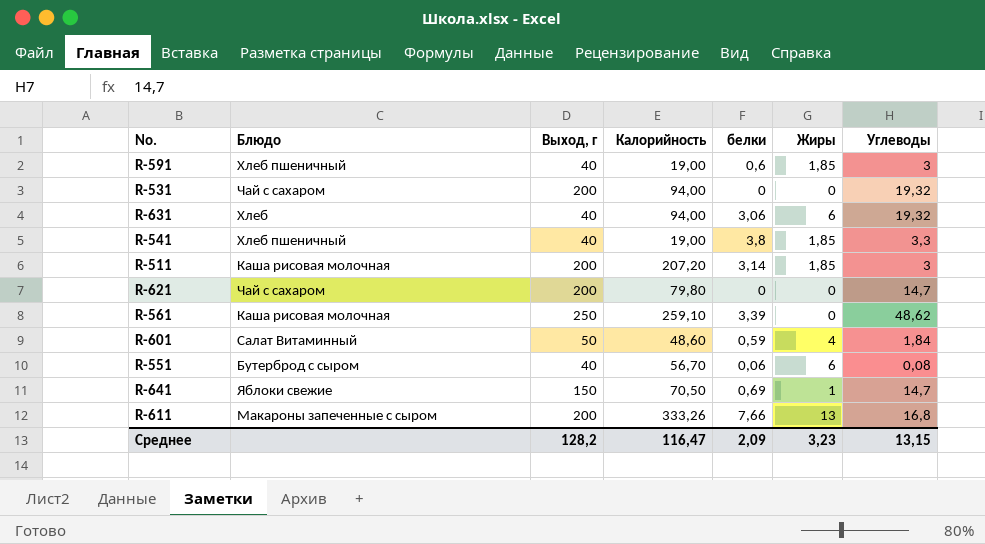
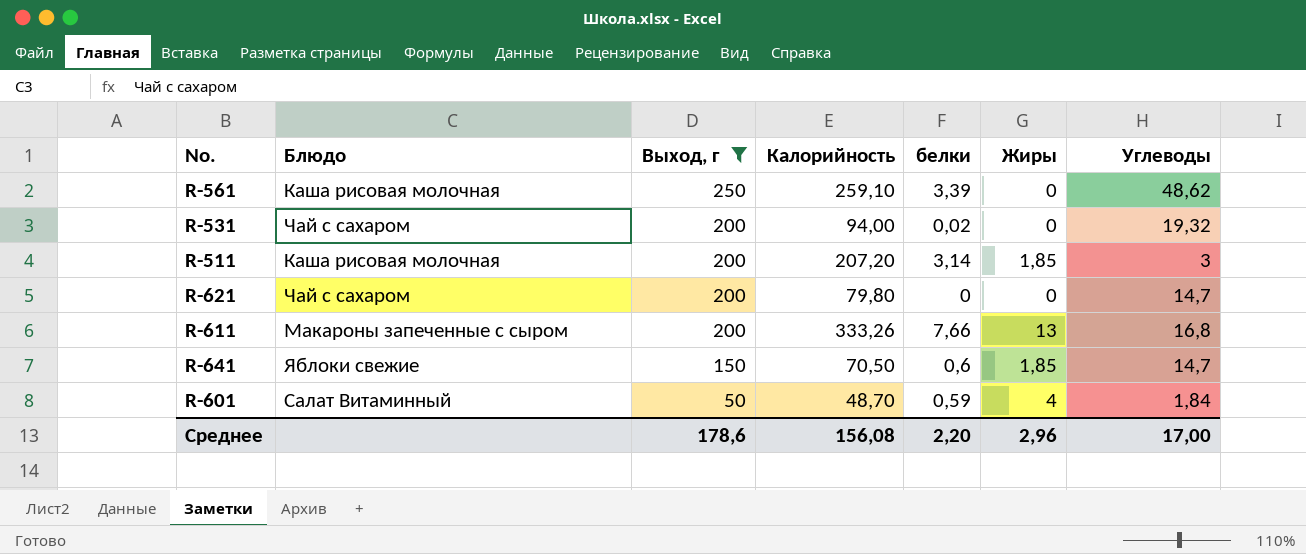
filter: none -> Выход, г != 40
row order: none -> Выход, г descending
R-531 | белки: 0 -> 0,02
R-641 | белки: 0,69 -> 0,6
R-641 | Жиры: 1 -> 1,85
R-601 | Калорийность: 48,60 -> 48,70
Среднее | Выход, г: 128,2 -> 178,6
Среднее | Калорийность: 116,47 -> 156,08
Среднее | белки: 2,09 -> 2,20
Среднее | Жиры: 3,23 -> 2,96
Среднее | Углеводы: 13,15 -> 17,00

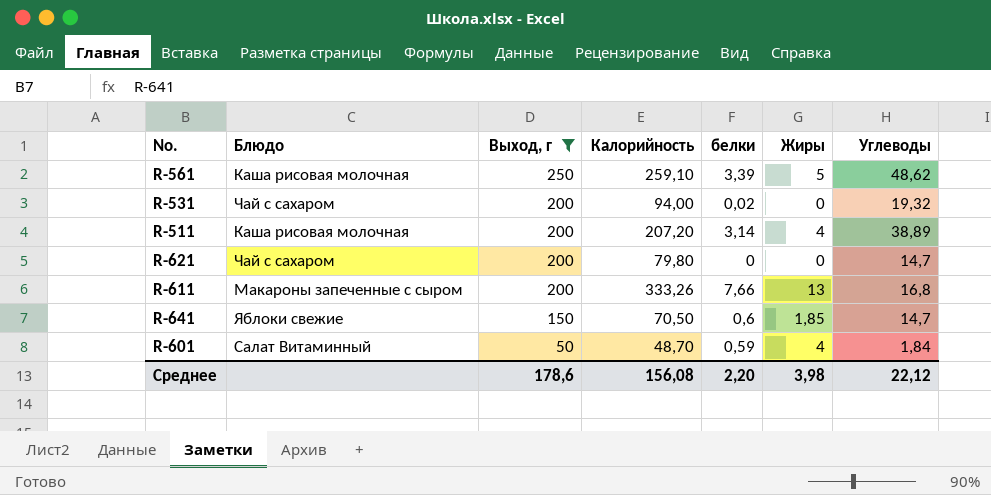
R-561 | Жиры: 0 -> 5
R-511 | Жиры: 1,85 -> 4
R-511 | Углеводы: 3 -> 38,89
Среднее | Жиры: 2,96 -> 3,98
Среднее | Углеводы: 17,00 -> 22,12

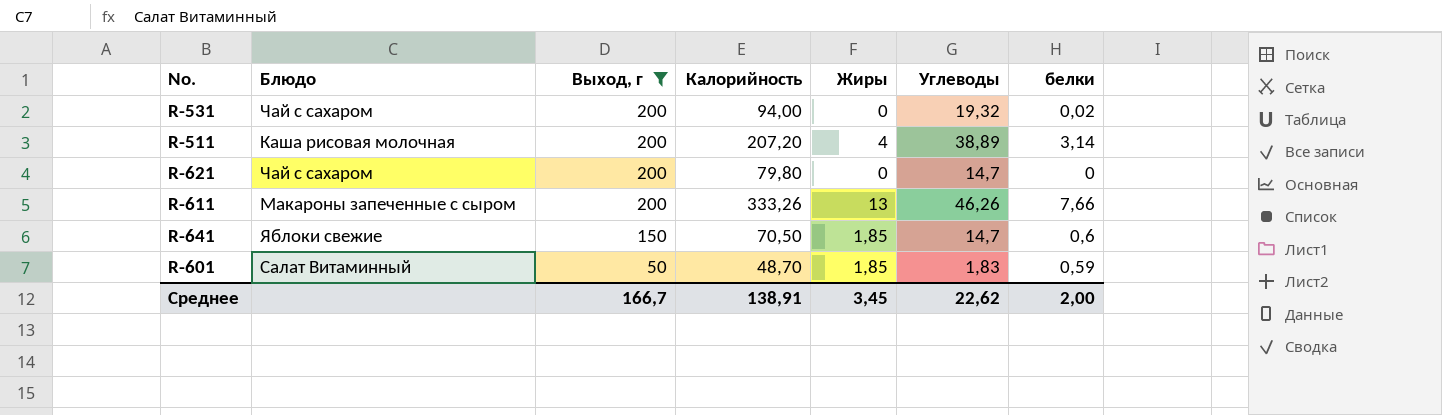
column белки | position: 5 -> 7
row R-561: Каша рисовая молочная | 250 | 259,10 | 3,39 | 5 | 48,62 -> none
R-611 | Углеводы: 16,8 -> 46,26
R-601 | Жиры: 4 -> 1,85
R-601 | Углеводы: 1,84 -> 1,83
Среднее | Выход, г: 178,6 -> 166,7
Среднее | Калорийность: 156,08 -> 138,91
Среднее | Жиры: 3,98 -> 3,45
Среднее | Углеводы: 22,12 -> 22,62
Среднее | белки: 2,20 -> 2,00

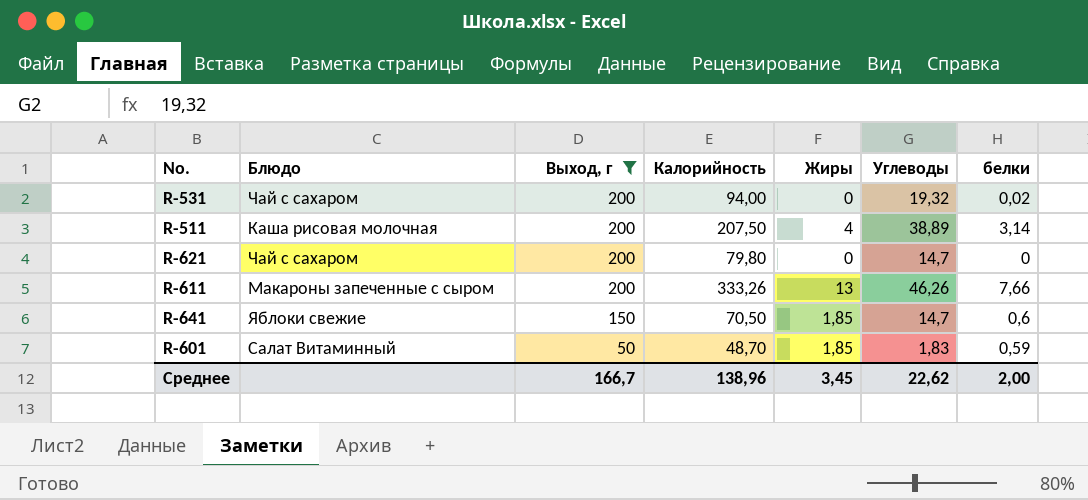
R-511 | Калорийность: 207,20 -> 207,50
Среднее | Калорийность: 138,91 -> 138,96

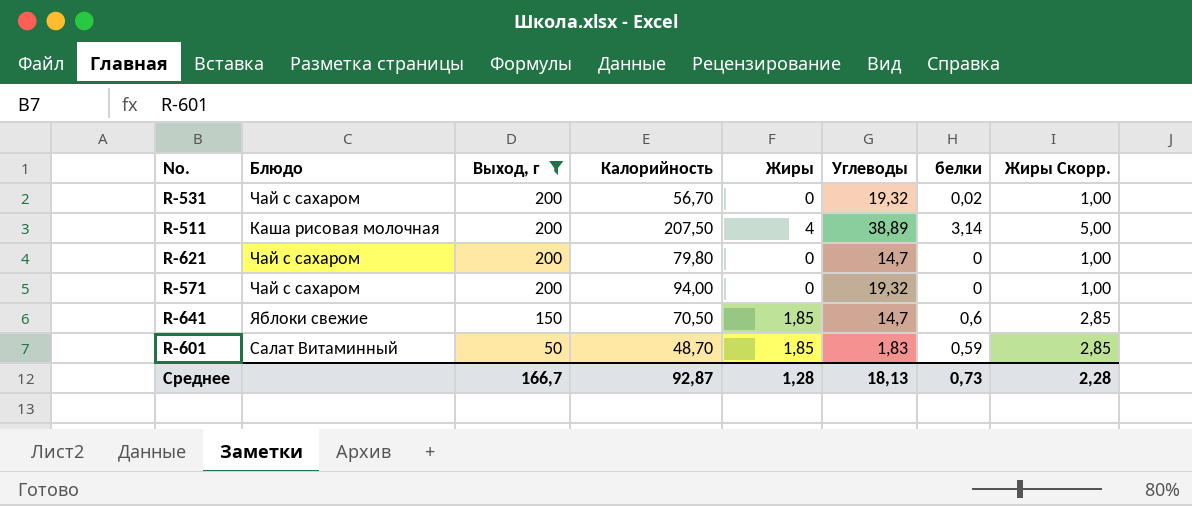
column Жиры Скорр. | formula: none -> [Жиры] + 1
row R-611: Макароны запеченные с сыром | 200 | 333,26 | 13 | 46,26 | 7,66 -> none
R-531 | Калорийность: 94,00 -> 56,70
row R-571: none -> Чай с сахаром | 200 | 94,00 | 0 | 19,32 | 0 | 1,00
Среднее | Калорийность: 138,96 -> 92,87
Среднее | Жиры: 3,45 -> 1,28
Среднее | Углеводы: 22,62 -> 18,13
Среднее | белки: 2,00 -> 0,73

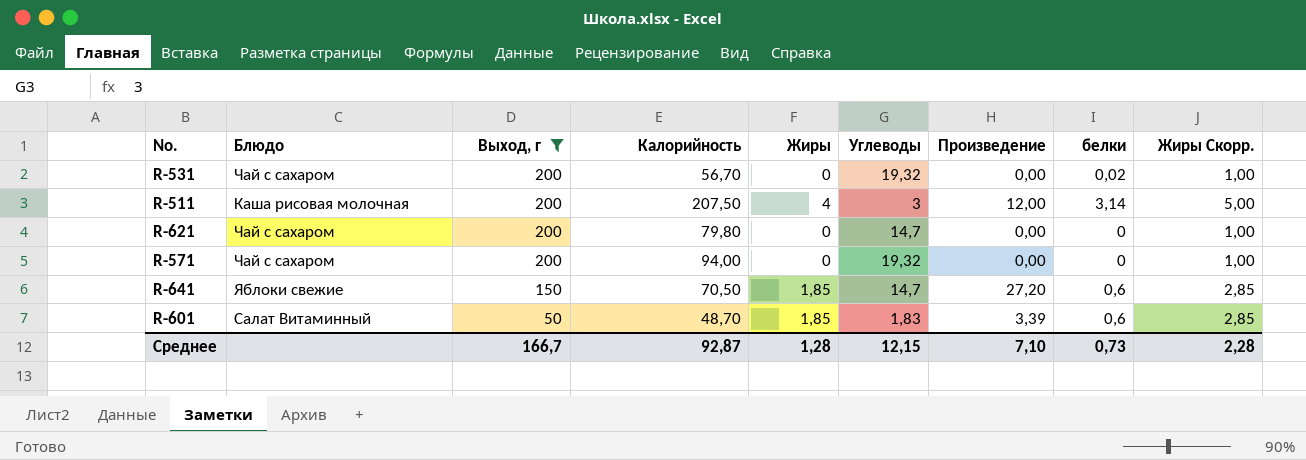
column Произведение | formula: none -> [Жиры] * [Углеводы]
R-511 | Углеводы: 38,89 -> 3
R-601 | белки: 0,59 -> 0,6
Среднее | Углеводы: 18,13 -> 12,15

